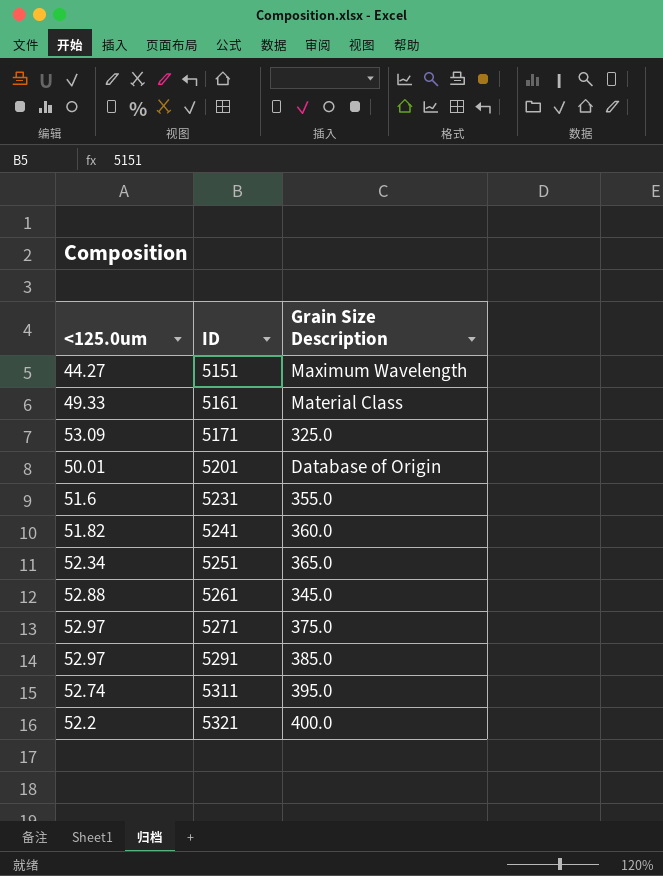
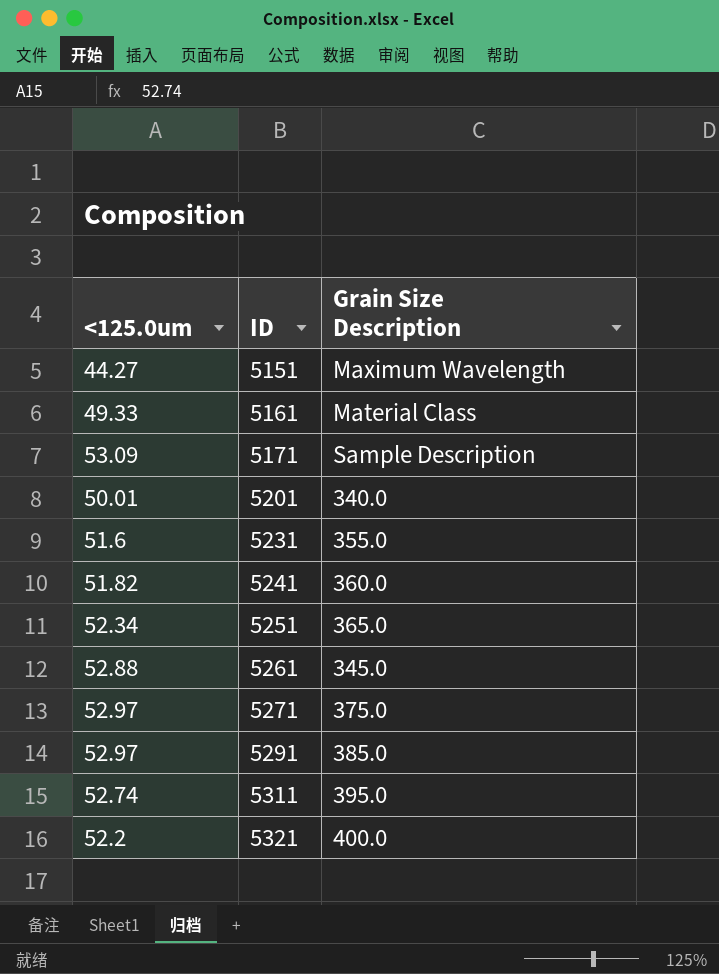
5171 | Grain Size Description: 325.0 -> Sample Description
5201 | Grain Size Description: Database of Origin -> 340.0

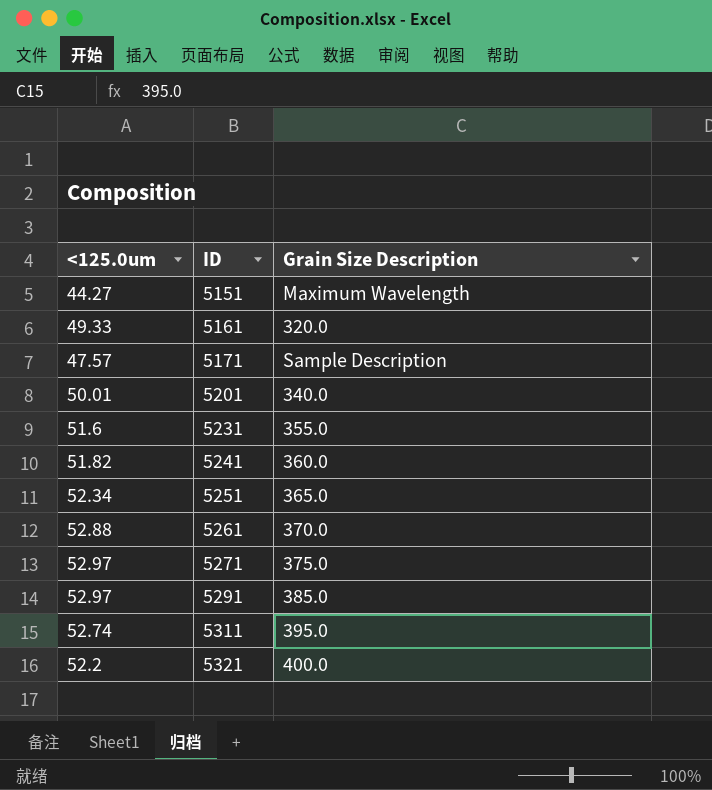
5161 | Grain Size Description: Material Class -> 320.0
5171 | <125.0um: 53.09 -> 47.57
5261 | Grain Size Description: 345.0 -> 370.0

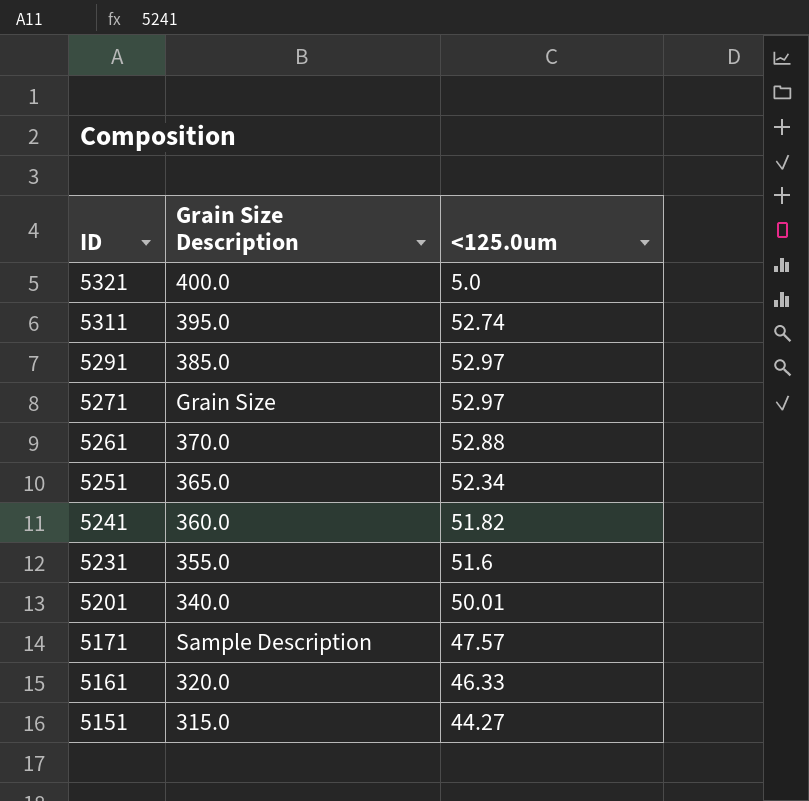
row order: ID ascending -> ID descending
column <125.0um | position: 1 -> 3
5321 | <125.0um: 52.2 -> 5.0
5271 | Grain Size Description: 375.0 -> Grain Size
5161 | <125.0um: 49.33 -> 46.33
5151 | Grain Size Description: Maximum Wavelength -> 315.0

